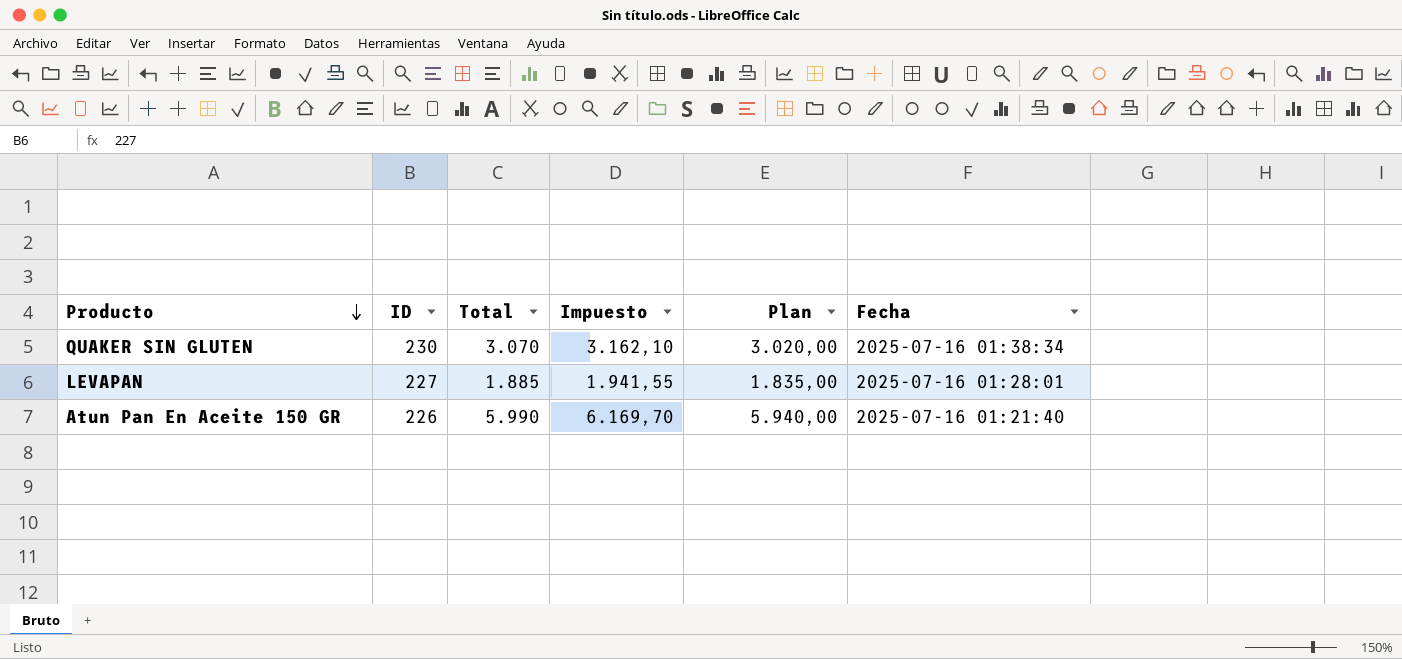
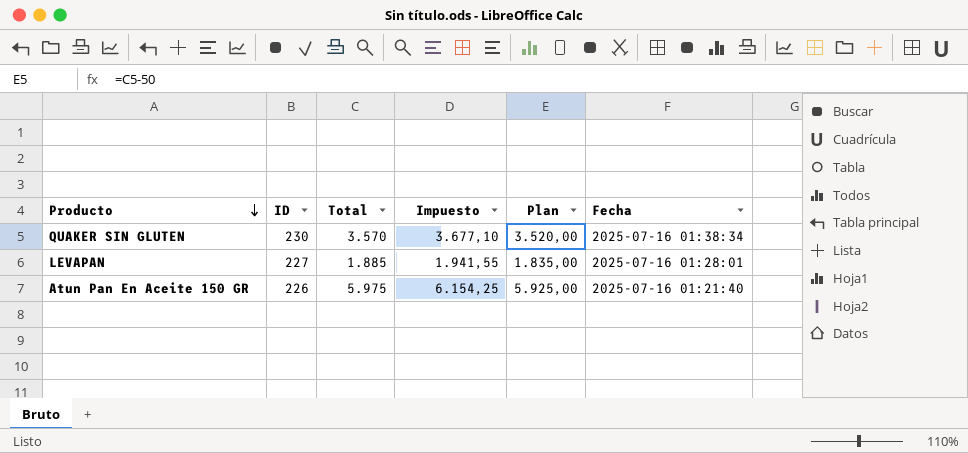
QUAKER SIN GLUTEN | Total: 3.070 -> 3.570
QUAKER SIN GLUTEN | Impuesto: 3.162,10 -> 3.677,10
QUAKER SIN GLUTEN | Plan: 3.020,00 -> 3.520,00
Atun Pan En Aceite 150 GR | Total: 5.990 -> 5.975
Atun Pan En Aceite 150 GR | Impuesto: 6.169,70 -> 6.154,25
Atun Pan En Aceite 150 GR | Plan: 5.940,00 -> 5.925,00

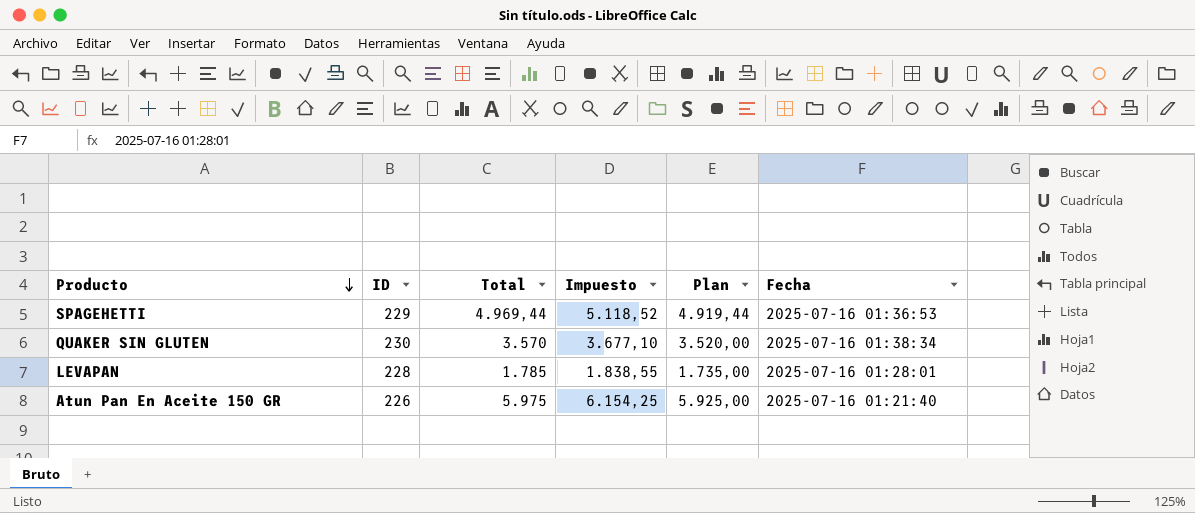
row SPAGEHETTI: none -> 229 | 4.969,44 | 5.118,52 | 4.919,44 | 2025-07-16 01:36:53
LEVAPAN | ID: 227 -> 228
LEVAPAN | Total: 1.885 -> 1.785
LEVAPAN | Impuesto: 1.941,55 -> 1.838,55
LEVAPAN | Plan: 1.835,00 -> 1.735,00

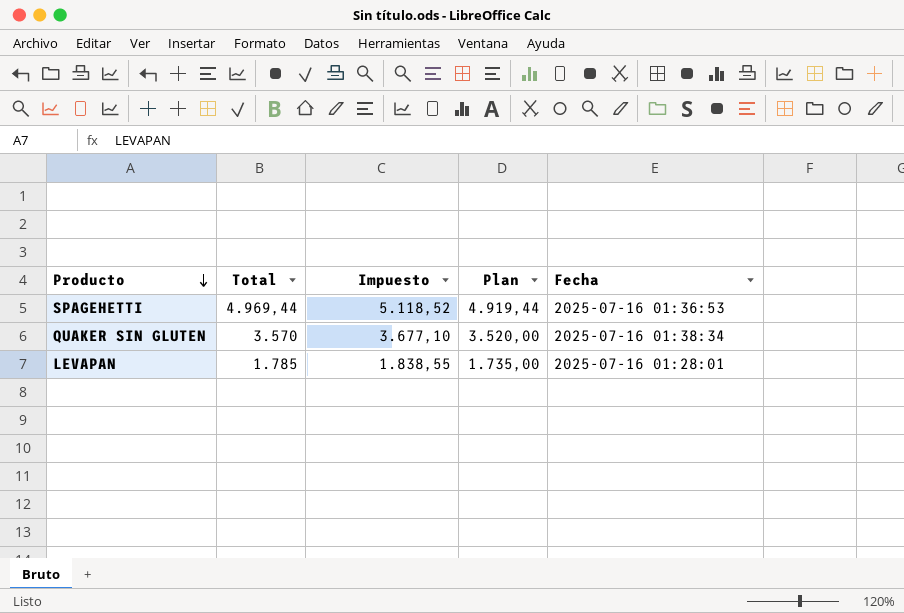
column ID | position: 2 -> none
row Atun Pan En Aceite 150 GR: 226 | 5.975 | 6.154,25 | 5.925,00 | 2025-07-16 01:21:40 -> none

